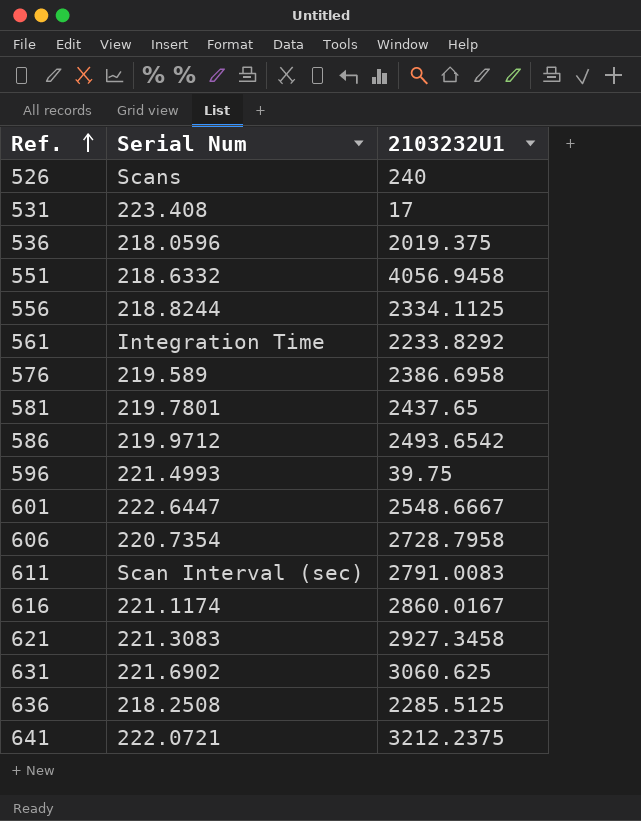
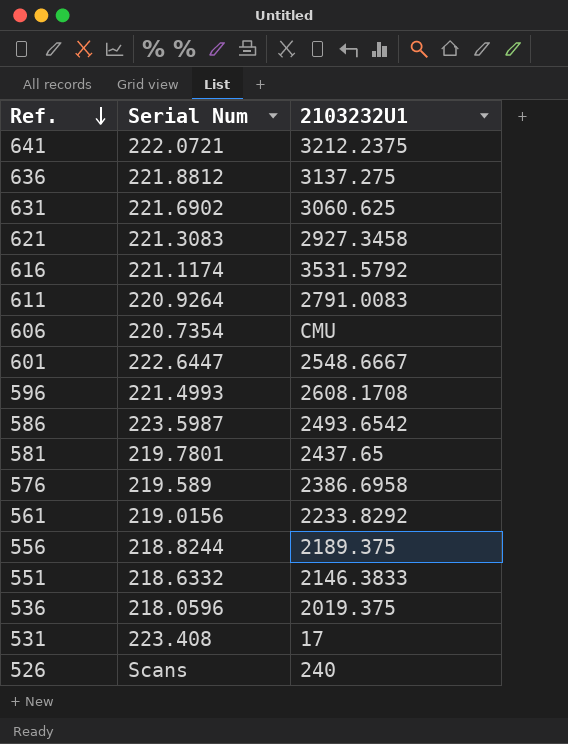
row order: Ref. ascending -> Ref. descending
636 | Serial Num: 218.2508 -> 221.8812
636 | 2103232U1: 2285.5125 -> 3137.275
616 | 2103232U1: 2860.0167 -> 3531.5792
611 | Serial Num: Scan Interval (sec) -> 220.9264
606 | 2103232U1: 2728.7958 -> CMU
596 | 2103232U1: 39.75 -> 2608.1708
586 | Serial Num: 219.9712 -> 223.5987
561 | Serial Num: Integration Time -> 219.0156
556 | 2103232U1: 2334.1125 -> 2189.375
551 | 2103232U1: 4056.9458 -> 2146.3833

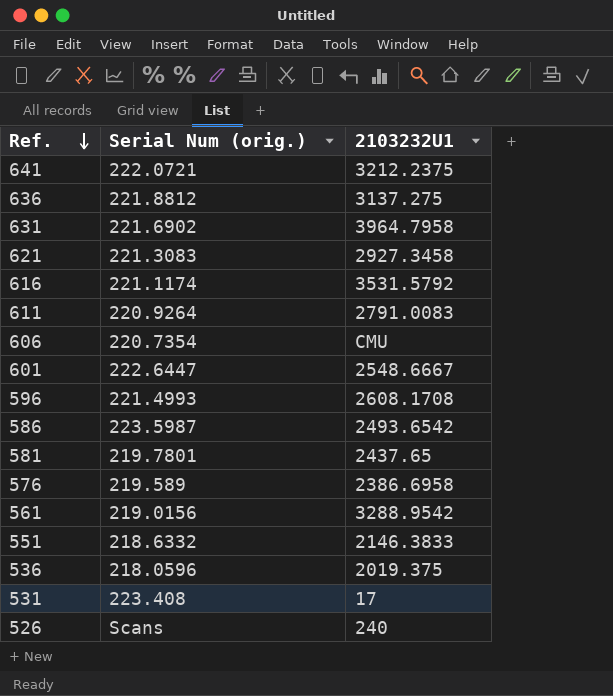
column name: Serial Num -> Serial Num (orig.)
row 556: 218.8244 | 2189.375 -> none
631 | 2103232U1: 3060.625 -> 3964.7958
561 | 2103232U1: 2233.8292 -> 3288.9542

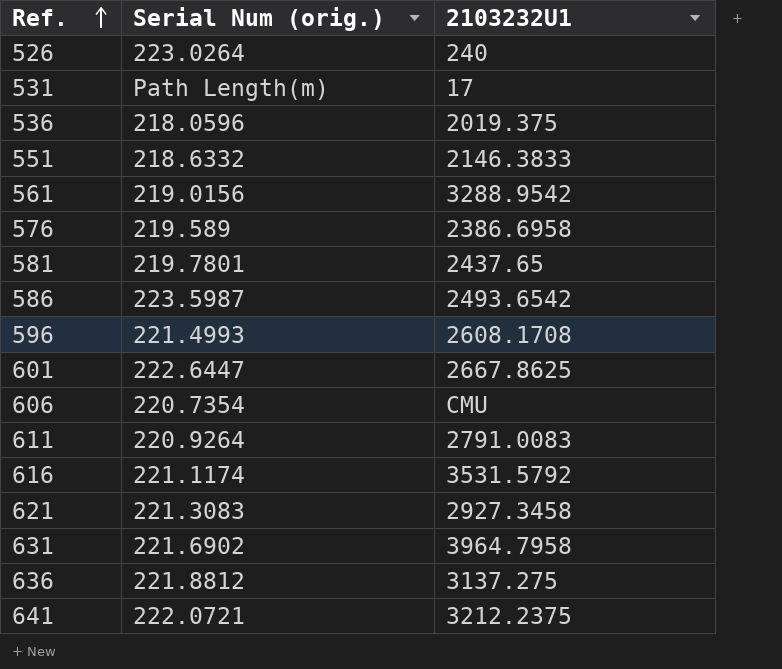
row order: Ref. descending -> Ref. ascending
526 | Serial Num (orig.): Scans -> 223.0264
531 | Serial Num (orig.): 223.408 -> Path Length(m)
601 | 2103232U1: 2548.6667 -> 2667.8625

